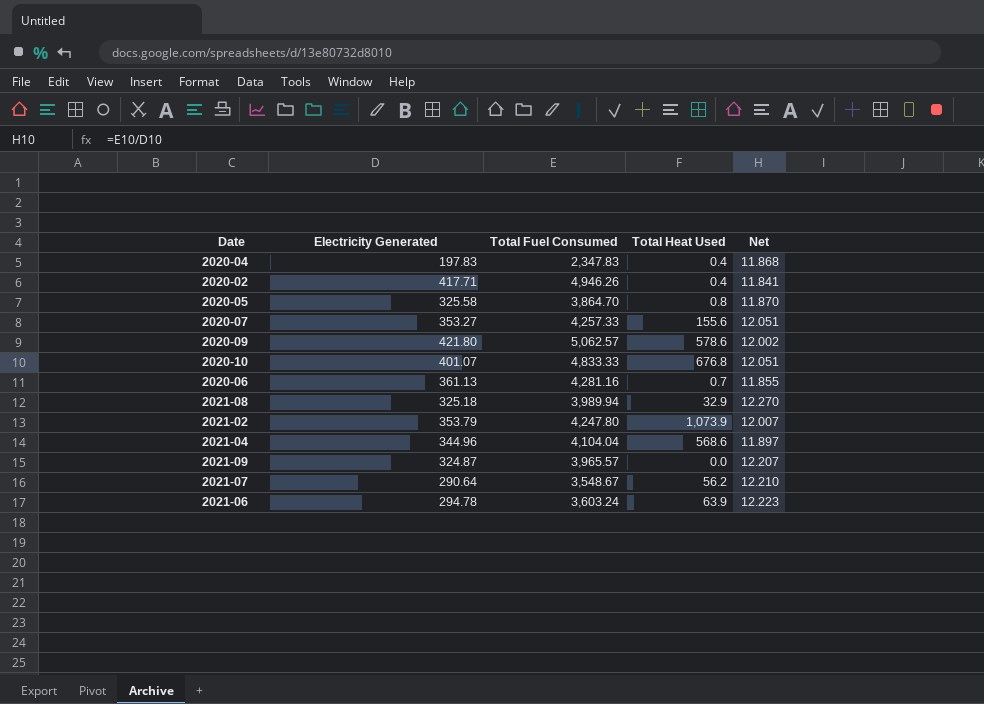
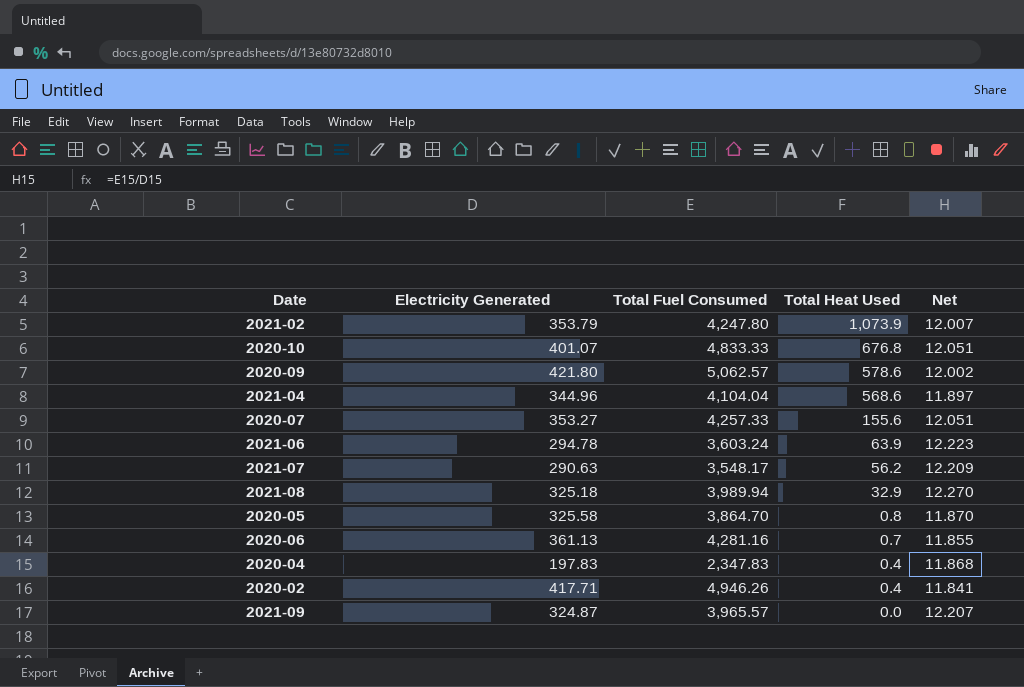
row order: none -> Total Heat Used descending
2021-07 | Electricity Generated: 290.64 -> 290.63
2021-07 | Total Fuel Consumed: 3,548.67 -> 3,548.17
2021-07 | Net: 12.210 -> 12.209

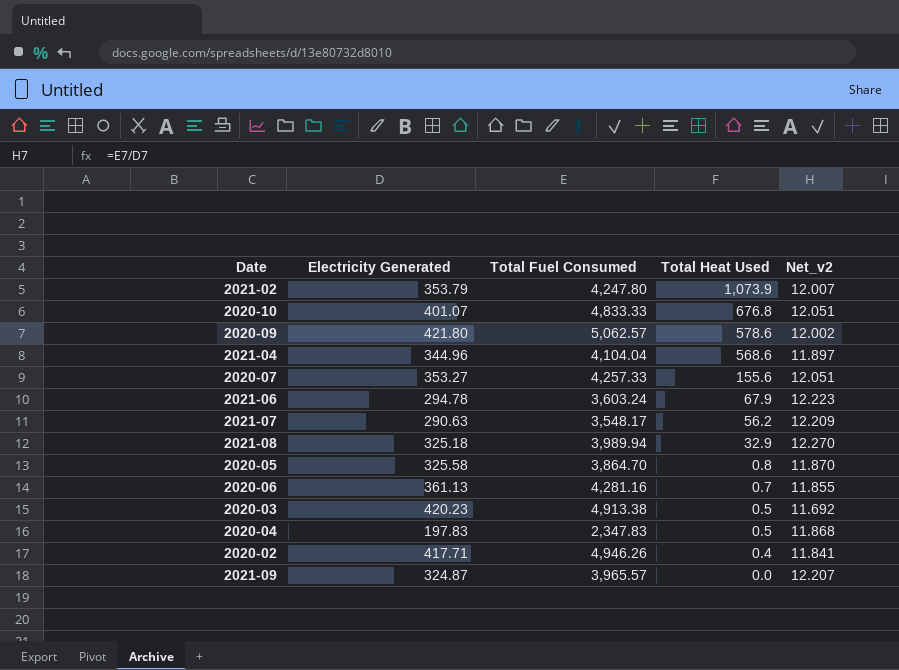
column name: Net -> Net_v2
2021-06 | Total Heat Used: 63.9 -> 67.9
row 2020-03: none -> 420.23 | 4,913.38 | 0.5 | 11.692
2020-04 | Total Heat Used: 0.4 -> 0.5

